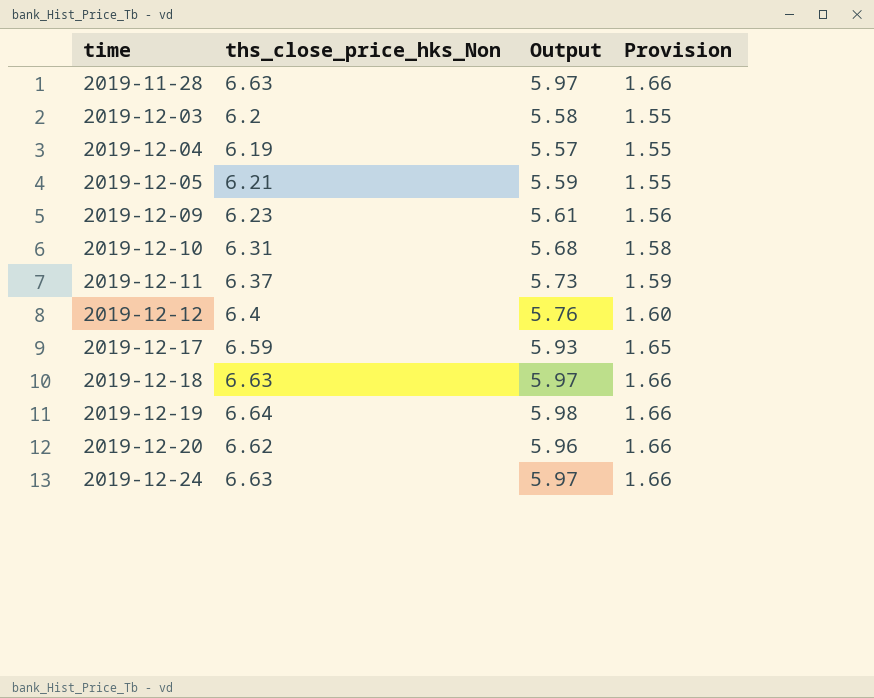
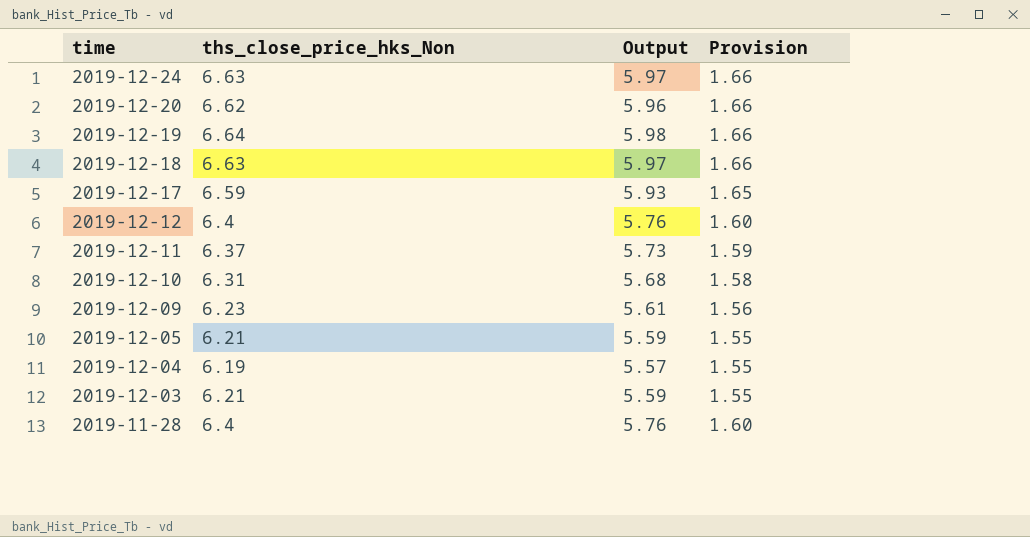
row order: time ascending -> time descending
2019-12-03 | ths_close_price_hks_Non: 6.2 -> 6.21
2019-12-03 | Output: 5.58 -> 5.59
2019-11-28 | ths_close_price_hks_Non: 6.63 -> 6.4
2019-11-28 | Output: 5.97 -> 5.76
2019-11-28 | Provision: 1.66 -> 1.60

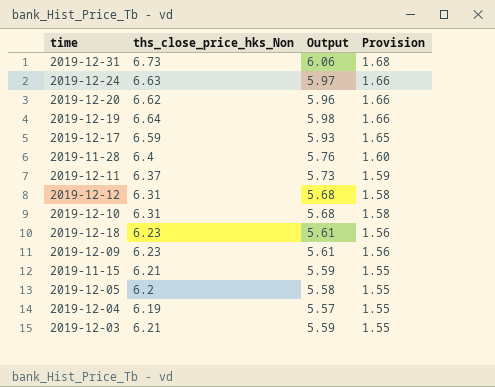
row order: time descending -> Provision descending
row 2019-12-31: none -> 6.73 | 6.06 | 1.68
2019-12-12 | ths_close_price_hks_Non: 6.4 -> 6.31
2019-12-12 | Output: 5.76 -> 5.68
2019-12-12 | Provision: 1.60 -> 1.58
2019-12-18 | ths_close_price_hks_Non: 6.63 -> 6.23
2019-12-18 | Output: 5.97 -> 5.61
2019-12-18 | Provision: 1.66 -> 1.56
row 2019-11-15: none -> 6.21 | 5.59 | 1.55
2019-12-05 | ths_close_price_hks_Non: 6.21 -> 6.2
2019-12-05 | Output: 5.59 -> 5.58

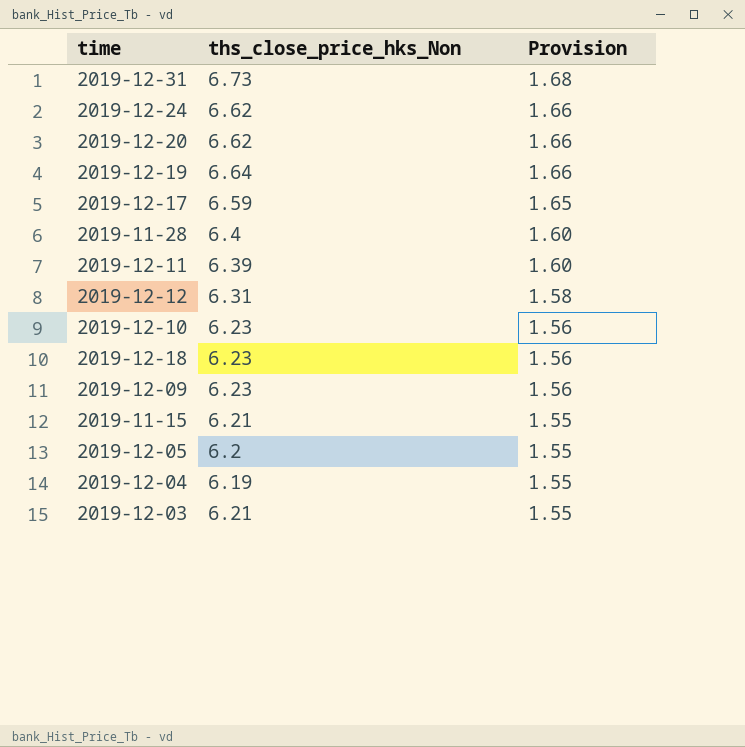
column Output | formula: [ths_close_price_hks_Non] * 0.9 -> none
2019-12-24 | ths_close_price_hks_Non: 6.63 -> 6.62
2019-12-11 | ths_close_price_hks_Non: 6.37 -> 6.39
2019-12-11 | Provision: 1.59 -> 1.60
2019-12-10 | ths_close_price_hks_Non: 6.31 -> 6.23
2019-12-10 | Provision: 1.58 -> 1.56

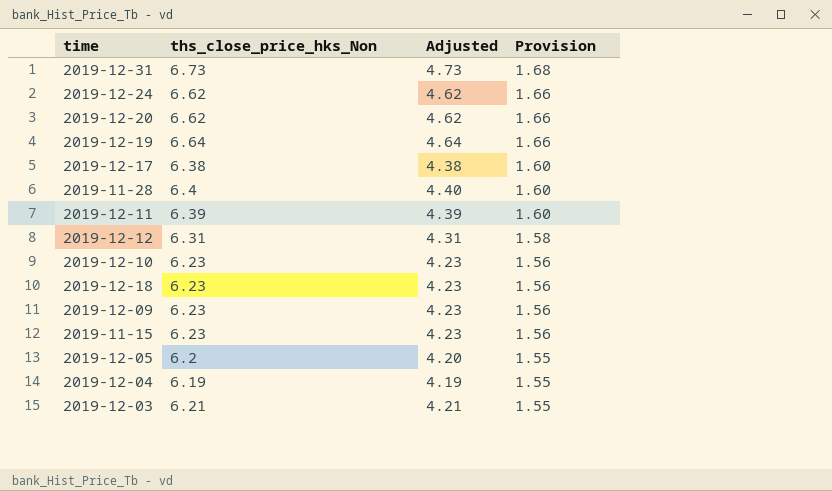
column Adjusted | formula: none -> [ths_close_price_hks_Non] - 2
2019-12-17 | ths_close_price_hks_Non: 6.59 -> 6.38
2019-12-17 | Provision: 1.65 -> 1.60
2019-11-15 | ths_close_price_hks_Non: 6.21 -> 6.23
2019-11-15 | Provision: 1.55 -> 1.56

